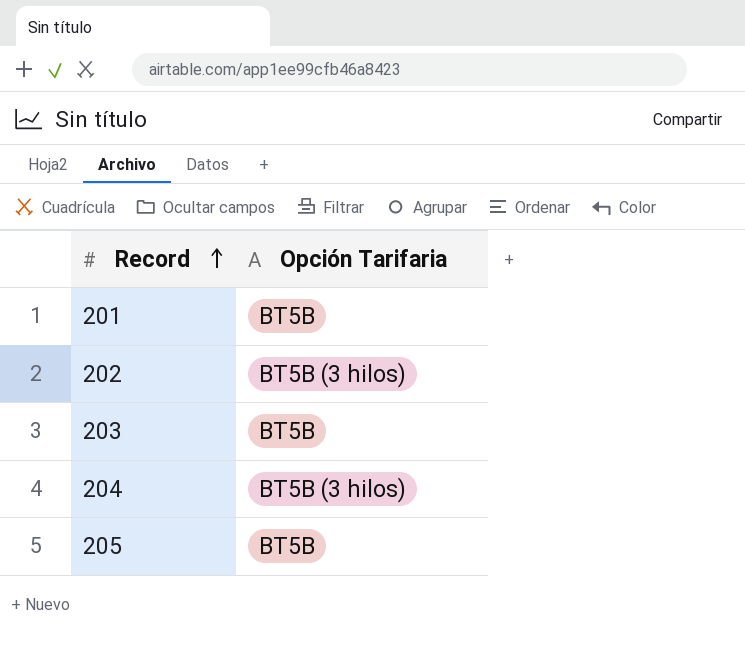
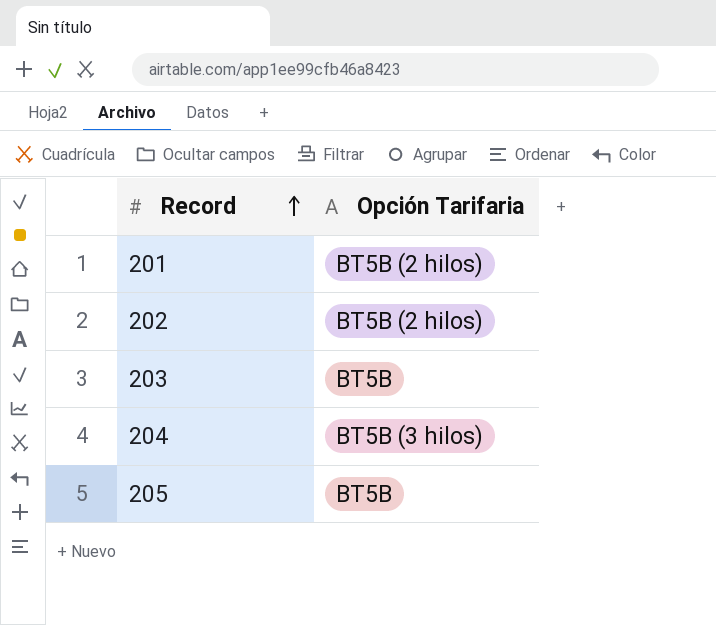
201 | Opción Tarifaria: BT5B -> BT5B (2 hilos)
202 | Opción Tarifaria: BT5B (3 hilos) -> BT5B (2 hilos)

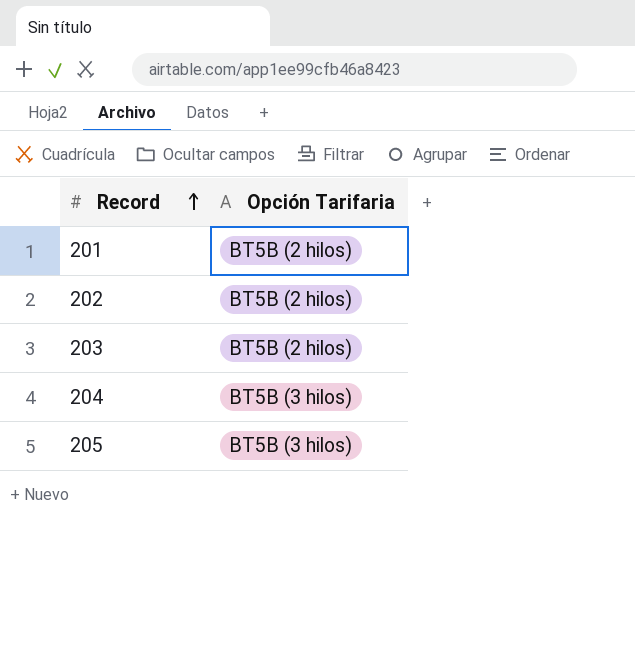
203 | Opción Tarifaria: BT5B -> BT5B (2 hilos)
205 | Opción Tarifaria: BT5B -> BT5B (3 hilos)

